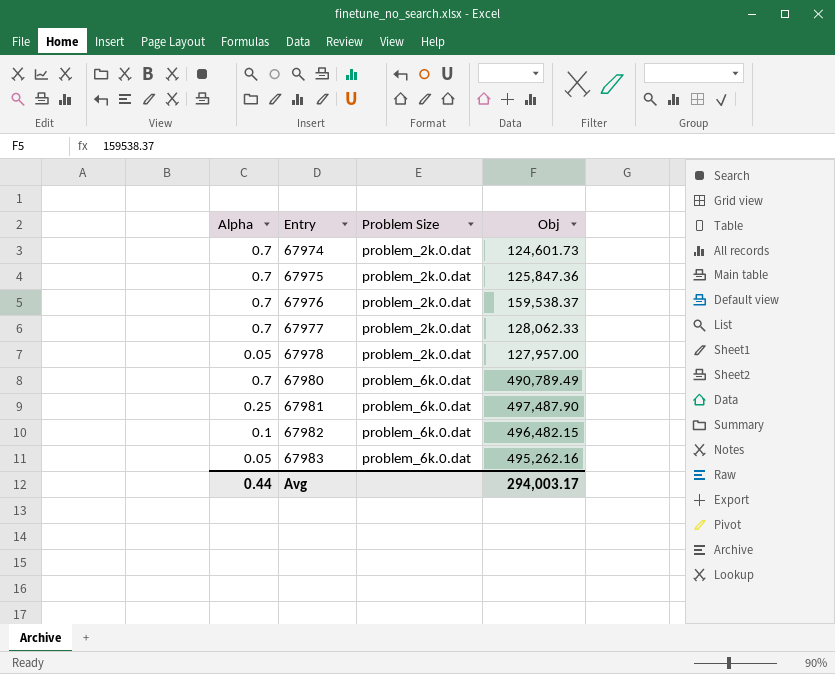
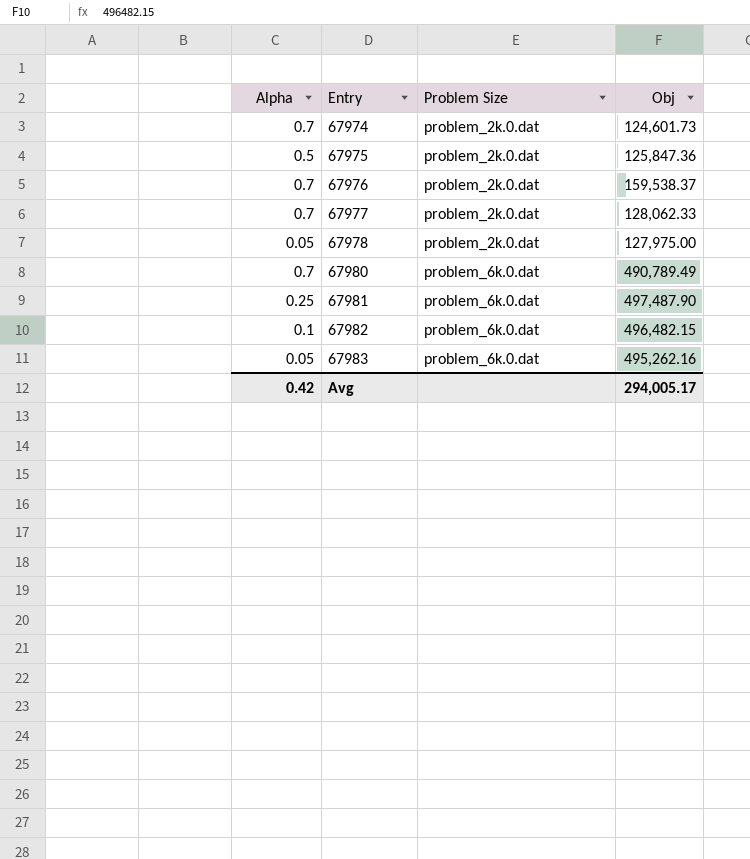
67975 | Alpha: 0.7 -> 0.5
67978 | Obj: 127,957.00 -> 127,975.00
Avg | Alpha: 0.44 -> 0.42
Avg | Obj: 294,003.17 -> 294,005.17

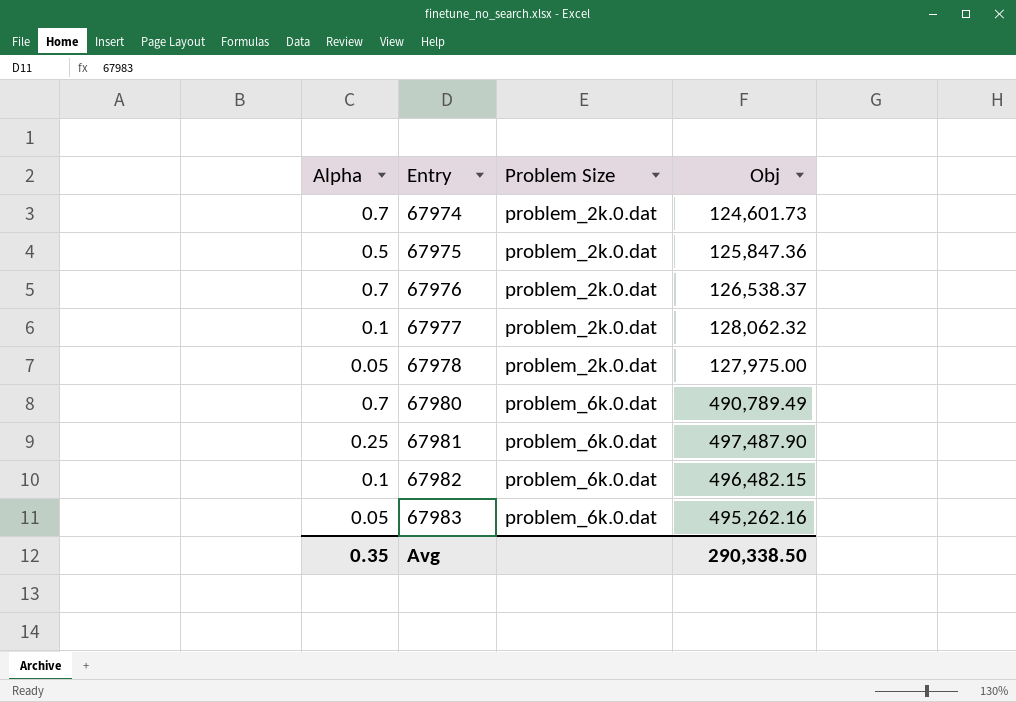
67976 | Obj: 159,538.37 -> 126,538.37
67977 | Alpha: 0.7 -> 0.1
67977 | Obj: 128,062.33 -> 128,062.32
Avg | Alpha: 0.42 -> 0.35
Avg | Obj: 294,005.17 -> 290,338.50

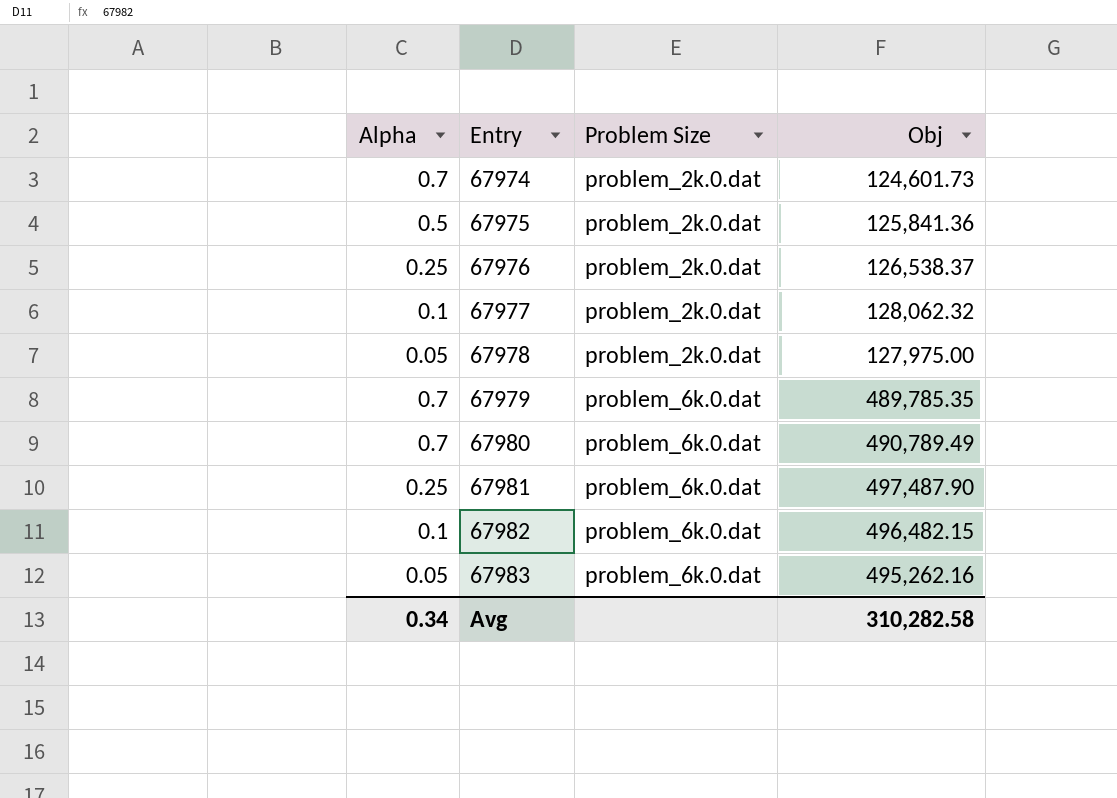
67975 | Obj: 125,847.36 -> 125,841.36
67976 | Alpha: 0.7 -> 0.25
row 67979: none -> 0.7 | problem_6k.0.dat | 489,785.35
Avg | Alpha: 0.35 -> 0.34
Avg | Obj: 290,338.50 -> 310,282.58

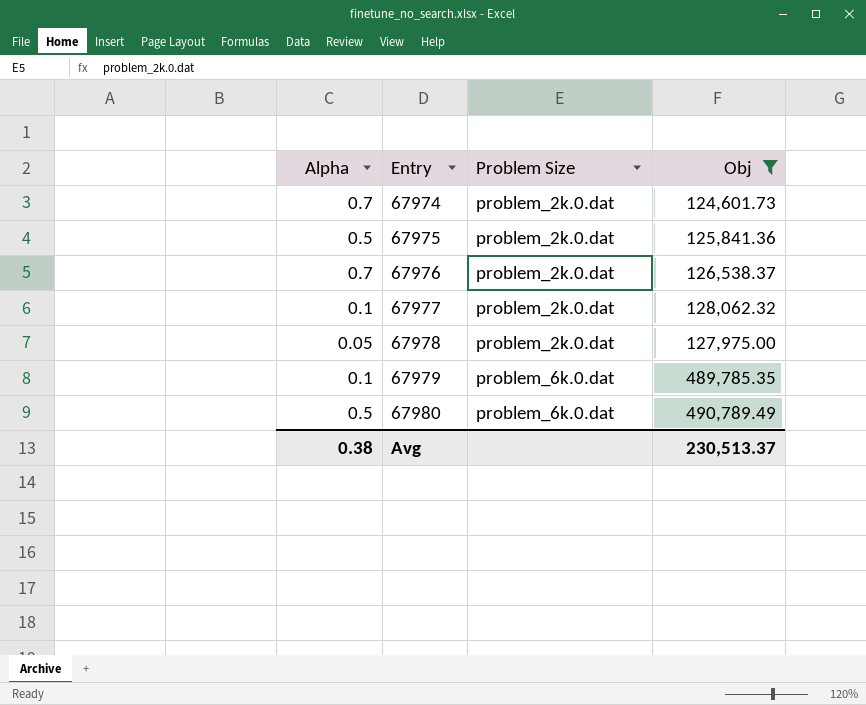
filter: none -> Obj <= 490,789.49
67976 | Alpha: 0.25 -> 0.7
67979 | Alpha: 0.7 -> 0.1
67980 | Alpha: 0.7 -> 0.5
Avg | Alpha: 0.34 -> 0.38
Avg | Obj: 310,282.58 -> 230,513.37

